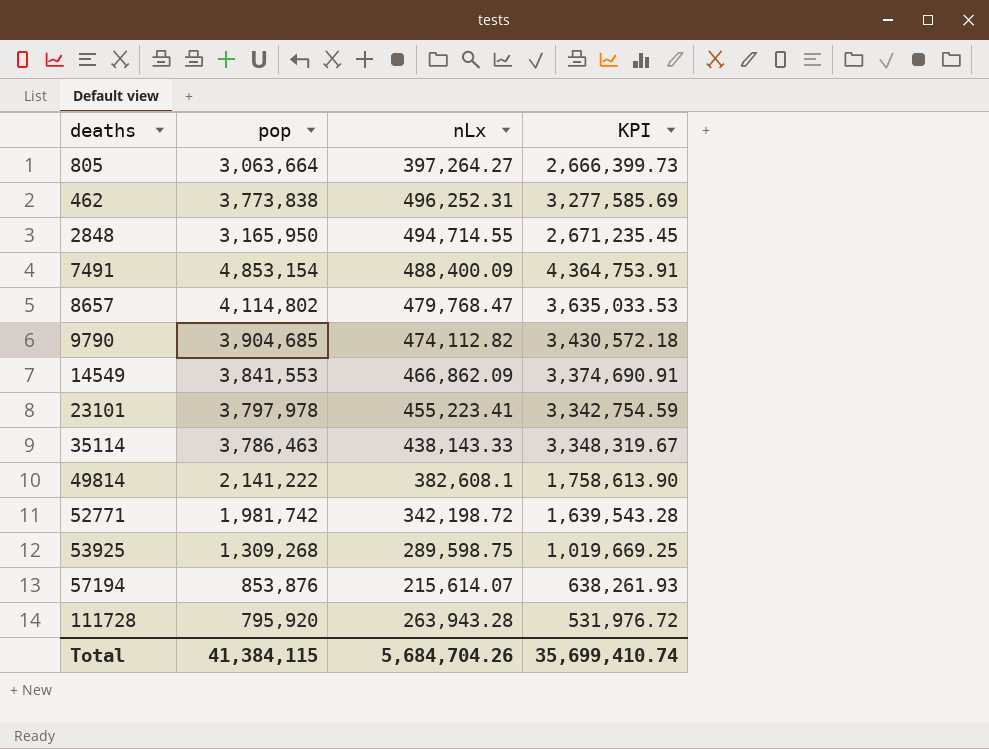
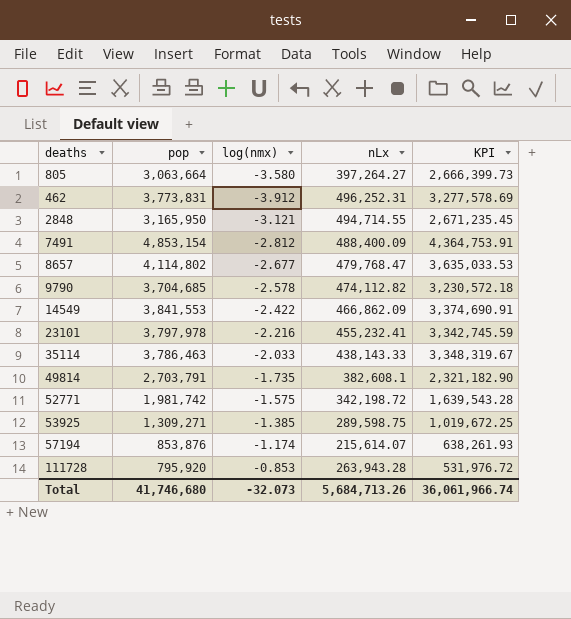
column log(nmx) | position: none -> 3
462 | pop: 3,773,838 -> 3,773,831
462 | KPI: 3,277,585.69 -> 3,277,578.69
9790 | pop: 3,904,685 -> 3,704,685
9790 | KPI: 3,430,572.18 -> 3,230,572.18
23101 | nLx: 455,223.41 -> 455,232.41
23101 | KPI: 3,342,754.59 -> 3,342,745.59
49814 | pop: 2,141,222 -> 2,703,791
49814 | KPI: 1,758,613.90 -> 2,321,182.90
53925 | pop: 1,309,268 -> 1,309,271
53925 | KPI: 1,019,669.25 -> 1,019,672.25
Total | pop: 41,384,115 -> 41,746,680
Total | nLx: 5,684,704.26 -> 5,684,713.26
Total | KPI: 35,699,410.74 -> 36,061,966.74

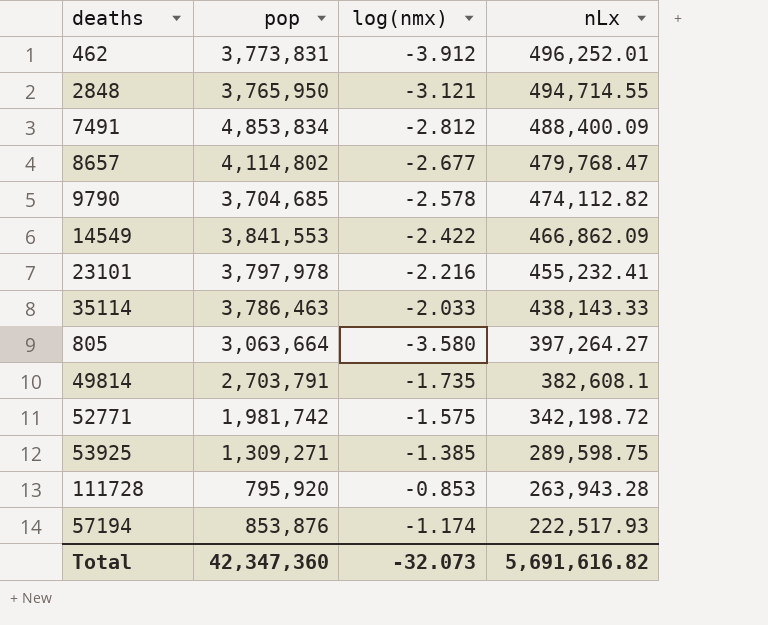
row order: none -> nLx descending
column KPI | formula: [pop] - [nLx] -> none
462 | nLx: 496,252.31 -> 496,252.01
2848 | pop: 3,165,950 -> 3,765,950
7491 | pop: 4,853,154 -> 4,853,834
57194 | nLx: 215,614.07 -> 222,517.93
Total | pop: 41,746,680 -> 42,347,360
Total | nLx: 5,684,713.26 -> 5,691,616.82

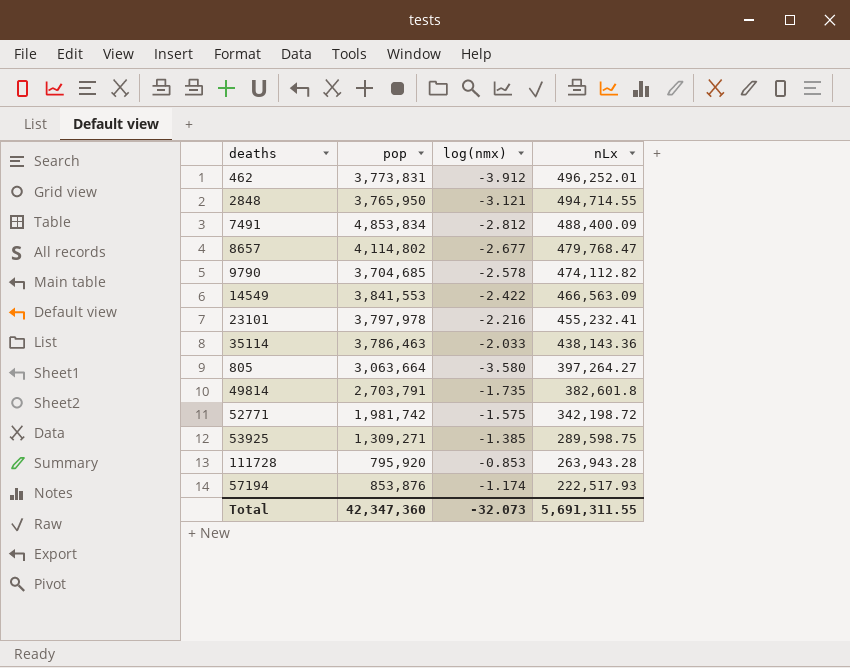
14549 | nLx: 466,862.09 -> 466,563.09
35114 | nLx: 438,143.33 -> 438,143.36
49814 | nLx: 382,608.1 -> 382,601.8
Total | nLx: 5,691,616.82 -> 5,691,311.55

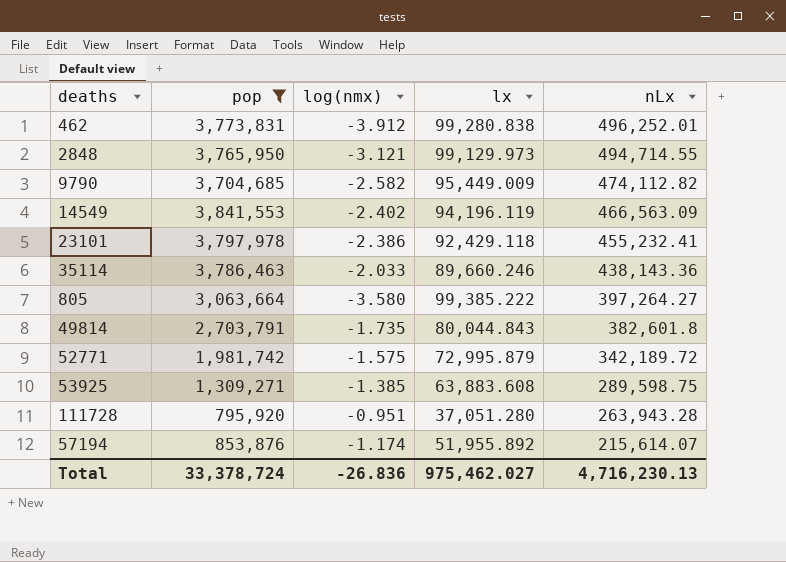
filter: none -> pop <= 3,841,553
column lx | position: none -> 4
9790 | log(nmx): -2.578 -> -2.582
14549 | log(nmx): -2.422 -> -2.402
23101 | log(nmx): -2.216 -> -2.386
52771 | nLx: 342,198.72 -> 342,189.72
111728 | log(nmx): -0.853 -> -0.951
57194 | nLx: 222,517.93 -> 215,614.07
Total | pop: 42,347,360 -> 33,378,724
Total | log(nmx): -32.073 -> -26.836
Total | nLx: 5,691,311.55 -> 4,716,230.13

